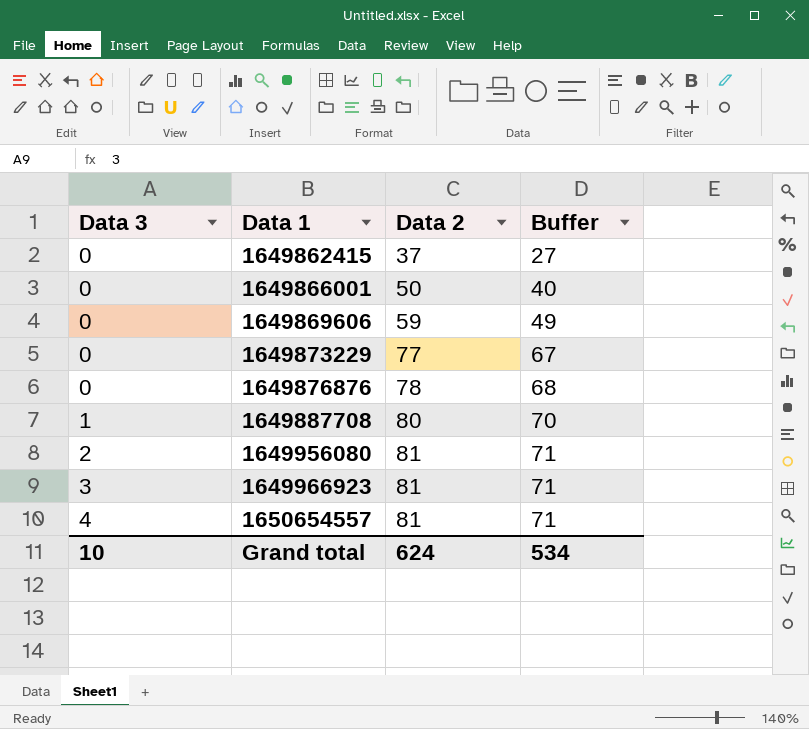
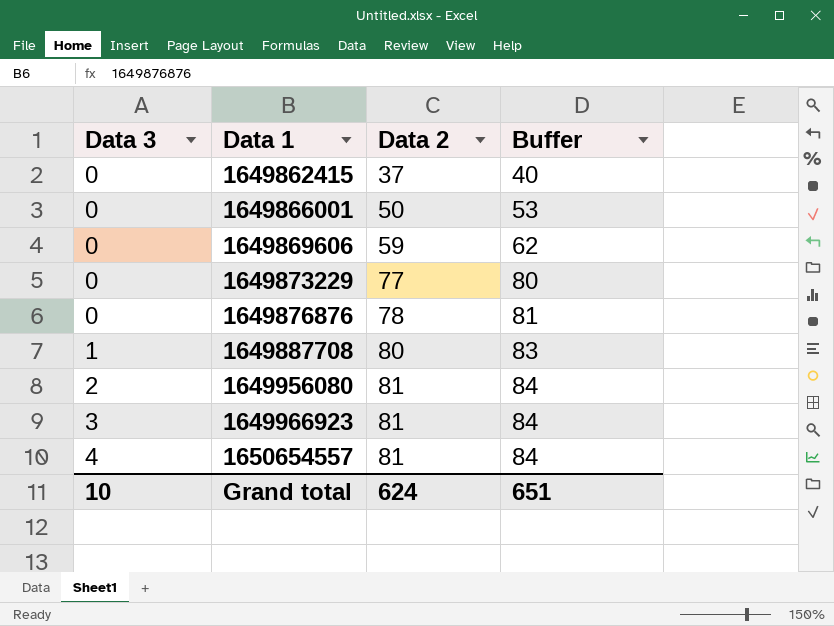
column Buffer | formula: [Data 2] - 10 -> [Data 2] + 3
Grand total | Buffer: 534 -> 651

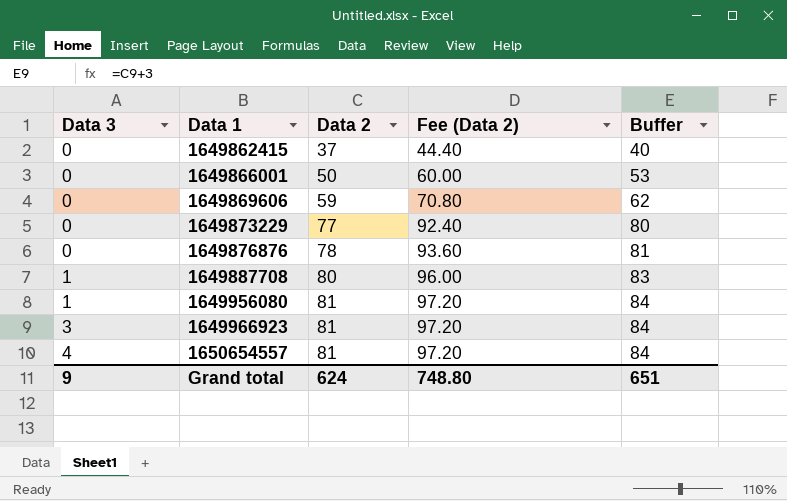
column Fee (Data 2) | formula: none -> [Data 2] * 1.2
1649956080 | Data 3: 2 -> 1
Grand total | Data 3: 10 -> 9

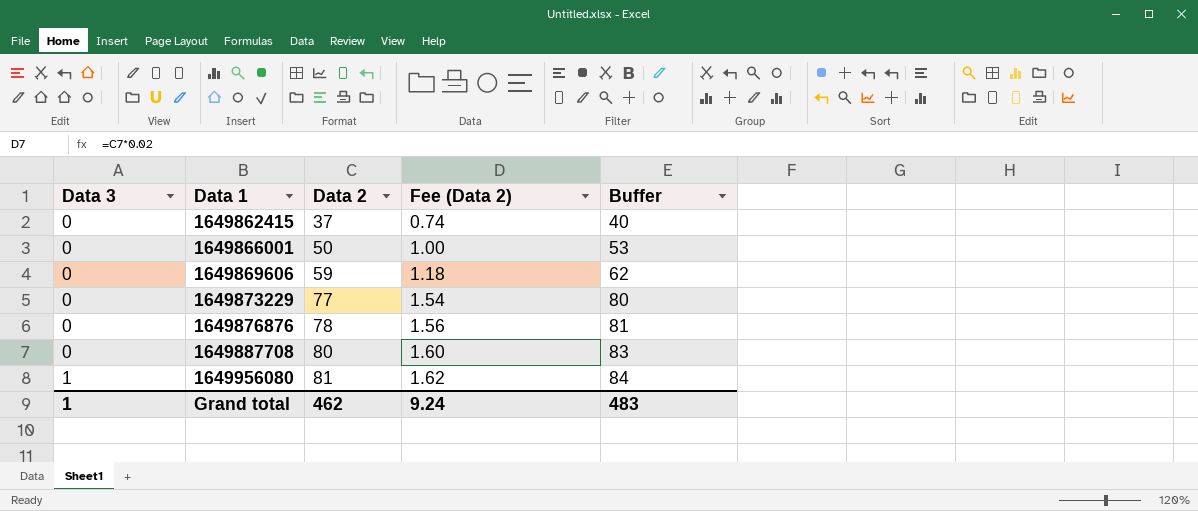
column Fee (Data 2) | formula: [Data 2] * 1.2 -> [Data 2] * 0.02
row 1649966923: 3 | 81 | 97.20 | 84 -> none
row 1650654557: 4 | 81 | 97.20 | 84 -> none
1649887708 | Data 3: 1 -> 0
Grand total | Data 3: 9 -> 1
Grand total | Data 2: 624 -> 462
Grand total | Fee (Data 2): 748.80 -> 9.24
Grand total | Buffer: 651 -> 483

